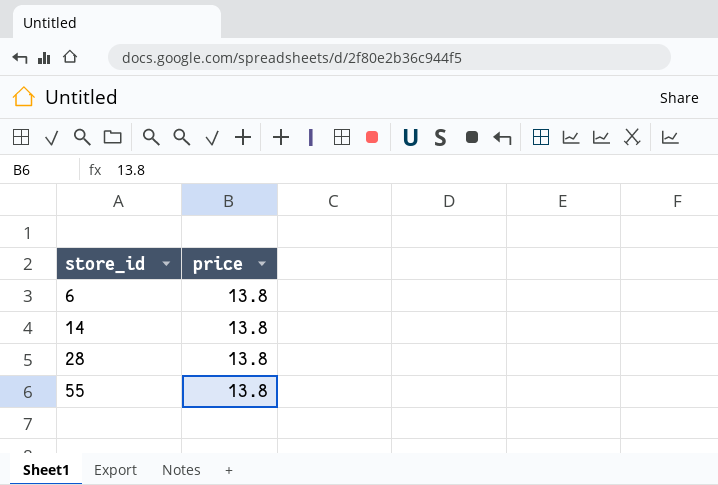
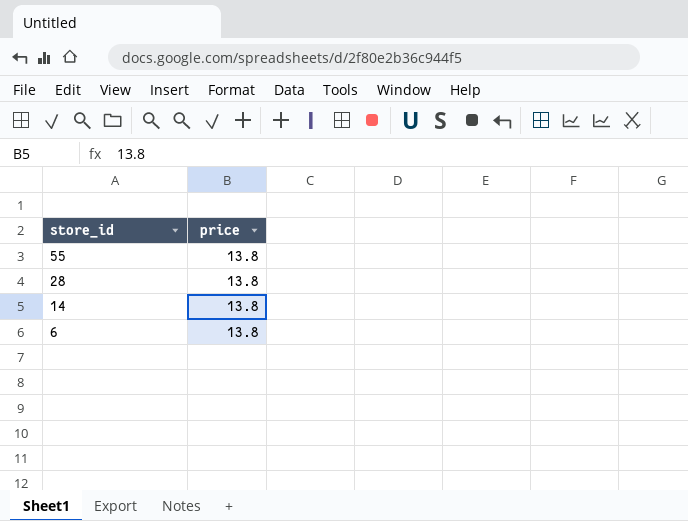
row order: store_id ascending -> store_id descending

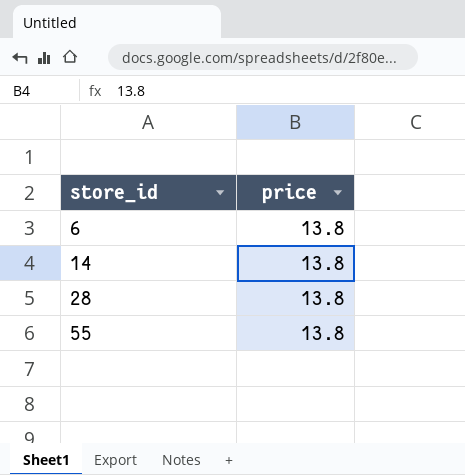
row order: store_id descending -> store_id ascending

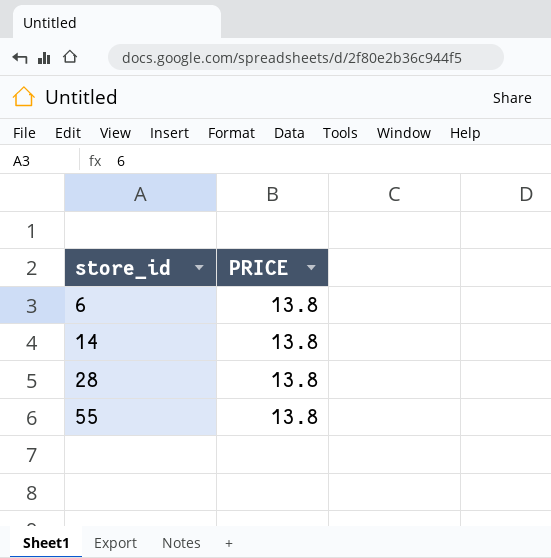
column name: price -> PRICE

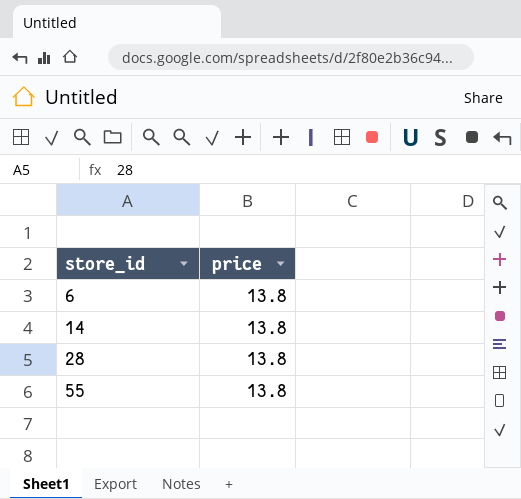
column name: PRICE -> price

